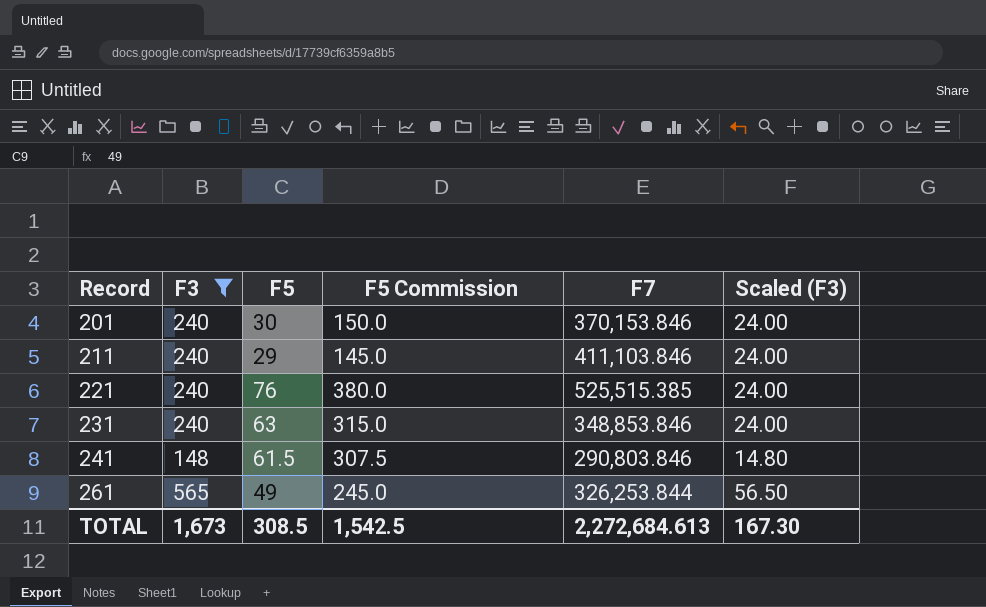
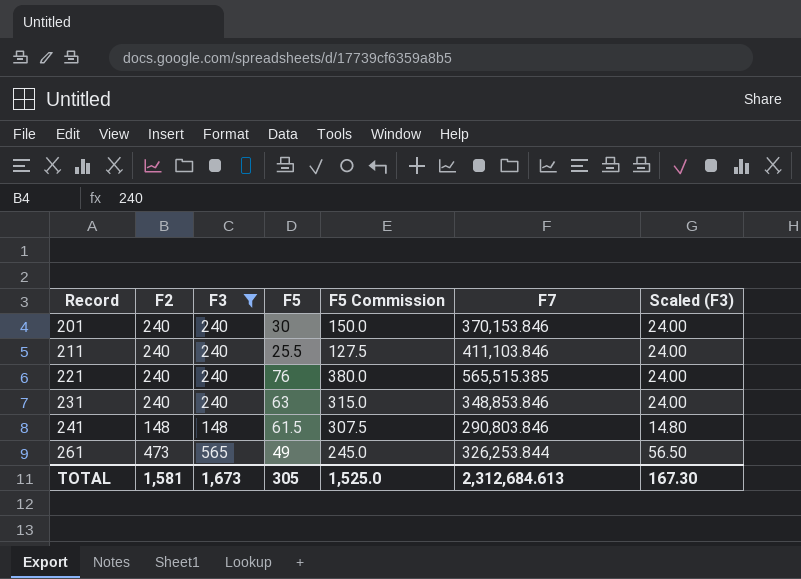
column F2 | position: none -> 2
211 | F5: 29 -> 25.5
211 | F5 Commission: 145.0 -> 127.5
221 | F7: 525,515.385 -> 565,515.385
TOTAL | F5: 308.5 -> 305
TOTAL | F5 Commission: 1,542.5 -> 1,525.0
TOTAL | F7: 2,272,684.613 -> 2,312,684.613

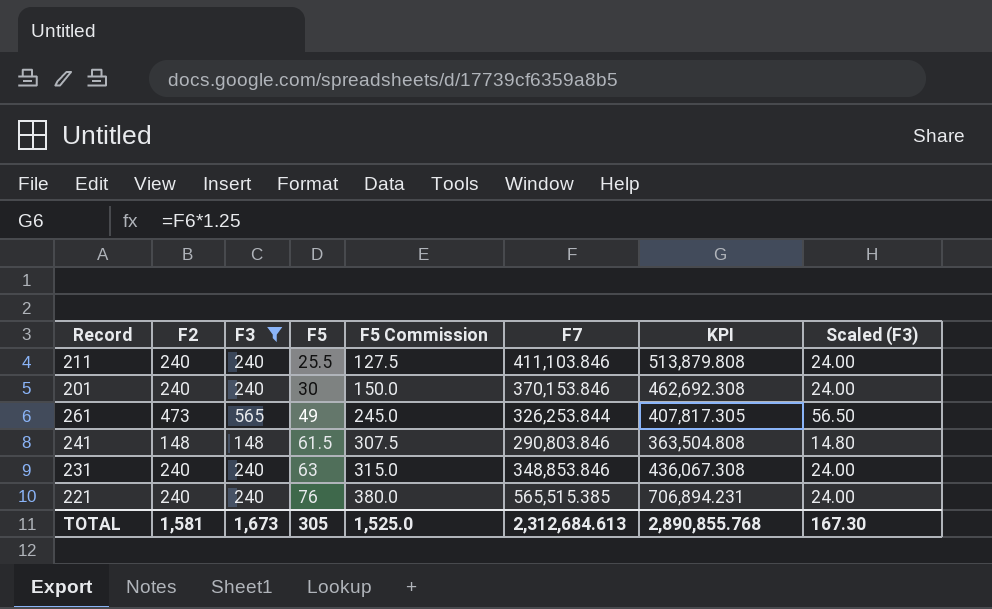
row order: Record ascending -> F5 ascending
column KPI | formula: none -> [F7] * 1.25

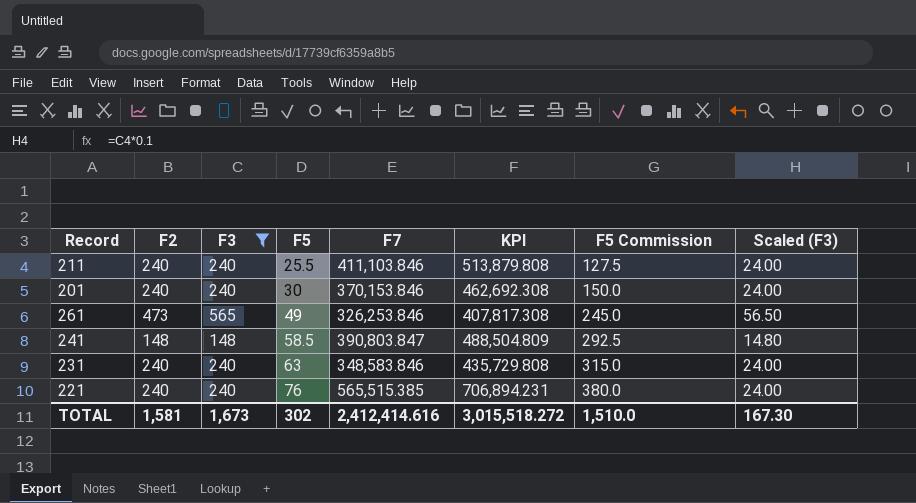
column F5 Commission | position: 5 -> 7
261 | F7: 326,253.844 -> 326,253.846
261 | KPI: 407,817.305 -> 407,817.308
241 | F5: 61.5 -> 58.5
241 | F7: 290,803.846 -> 390,803.847
241 | KPI: 363,504.808 -> 488,504.809
241 | F5 Commission: 307.5 -> 292.5
231 | F7: 348,853.846 -> 348,583.846
231 | KPI: 436,067.308 -> 435,729.808
TOTAL | F5: 305 -> 302
TOTAL | F7: 2,312,684.613 -> 2,412,414.616
TOTAL | KPI: 2,890,855.768 -> 3,015,518.272
TOTAL | F5 Commission: 1,525.0 -> 1,510.0

